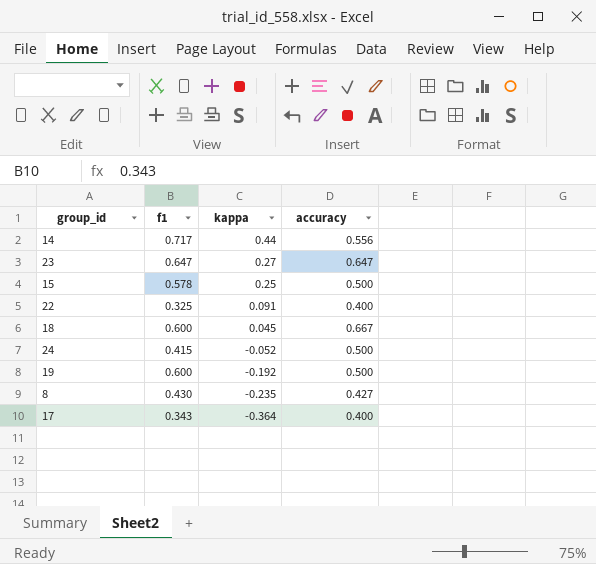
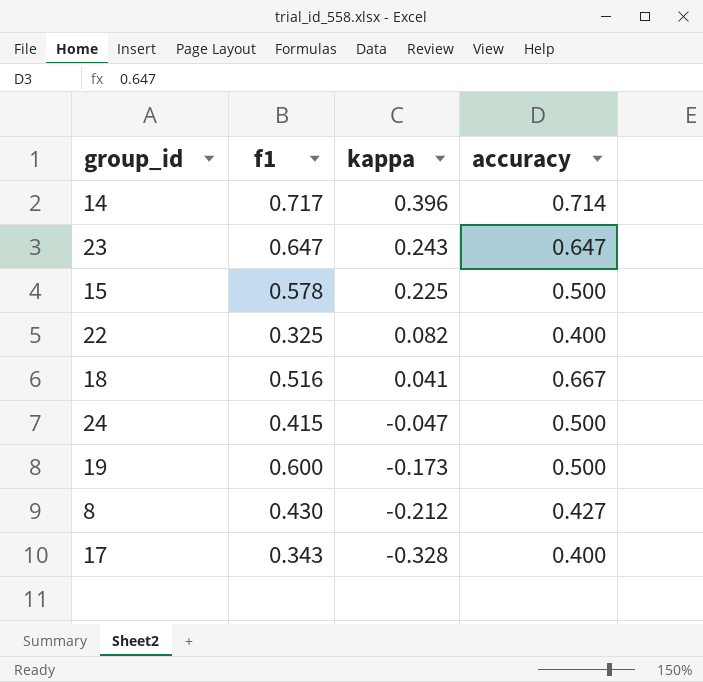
14 | kappa: 0.44 -> 0.396
14 | accuracy: 0.556 -> 0.714
23 | kappa: 0.27 -> 0.243
15 | kappa: 0.25 -> 0.225
22 | kappa: 0.091 -> 0.082
18 | f1: 0.600 -> 0.516
18 | kappa: 0.045 -> 0.041
24 | kappa: -0.052 -> -0.047
19 | kappa: -0.192 -> -0.173
8 | kappa: -0.235 -> -0.212
17 | kappa: -0.364 -> -0.328

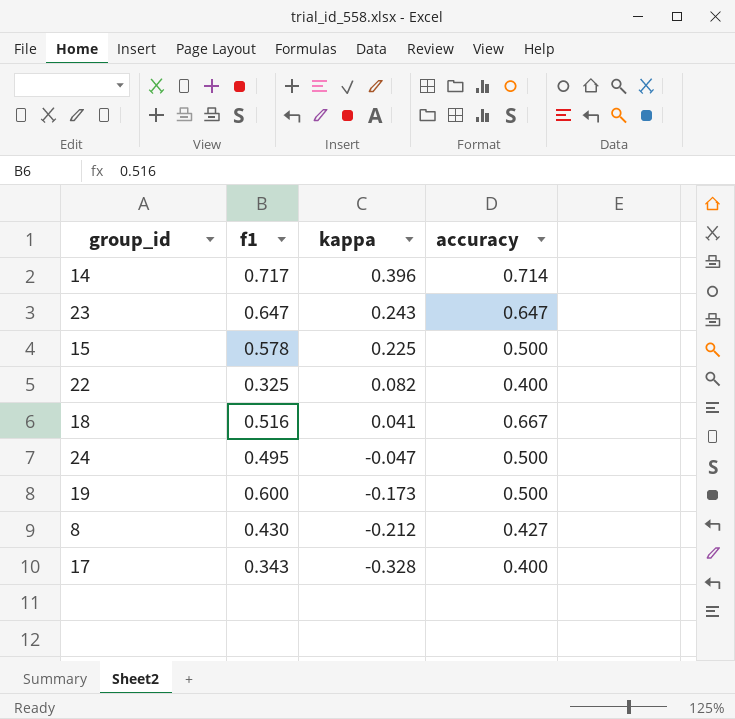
24 | f1: 0.415 -> 0.495

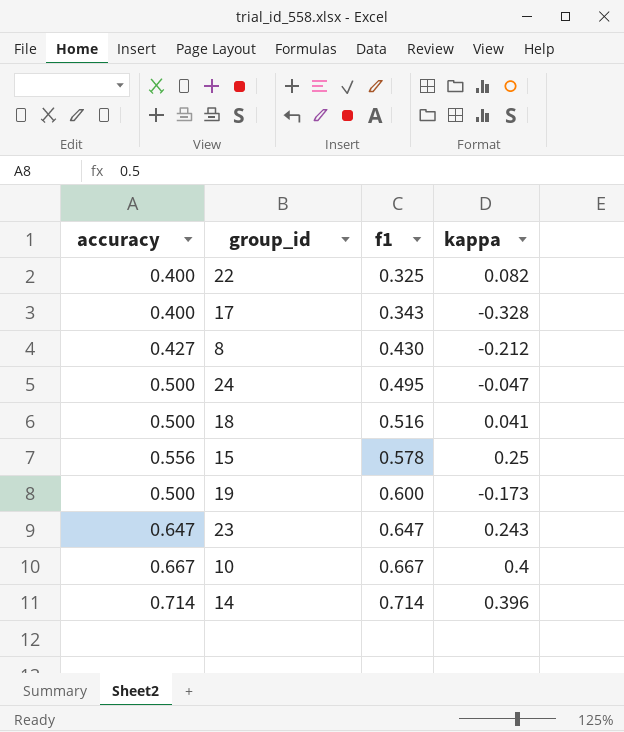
row order: kappa descending -> f1 ascending
column accuracy | position: 4 -> 1
18 | accuracy: 0.667 -> 0.500
15 | accuracy: 0.500 -> 0.556
15 | kappa: 0.225 -> 0.25
row 10: none -> 0.667 | 0.667 | 0.4
14 | f1: 0.717 -> 0.714

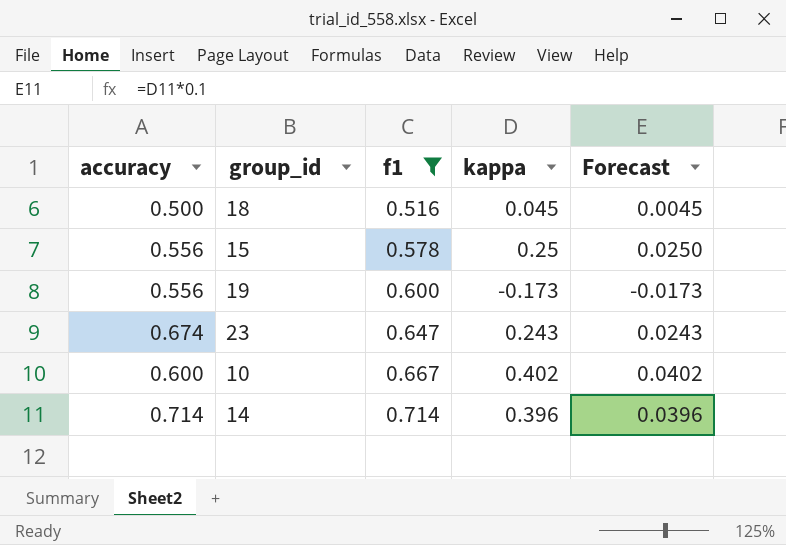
filter: none -> f1 >= 0.516
column Forecast | formula: none -> [kappa] * 0.1
18 | kappa: 0.041 -> 0.045
19 | accuracy: 0.500 -> 0.556
23 | accuracy: 0.647 -> 0.674
10 | accuracy: 0.667 -> 0.600
10 | kappa: 0.4 -> 0.402

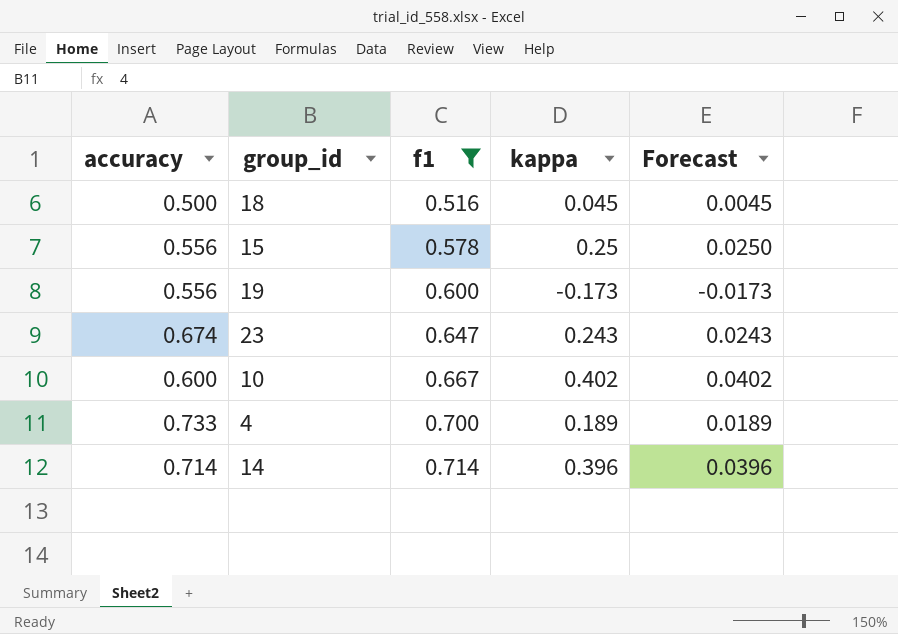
row 4: none -> 0.733 | 0.700 | 0.189 | 0.0189

